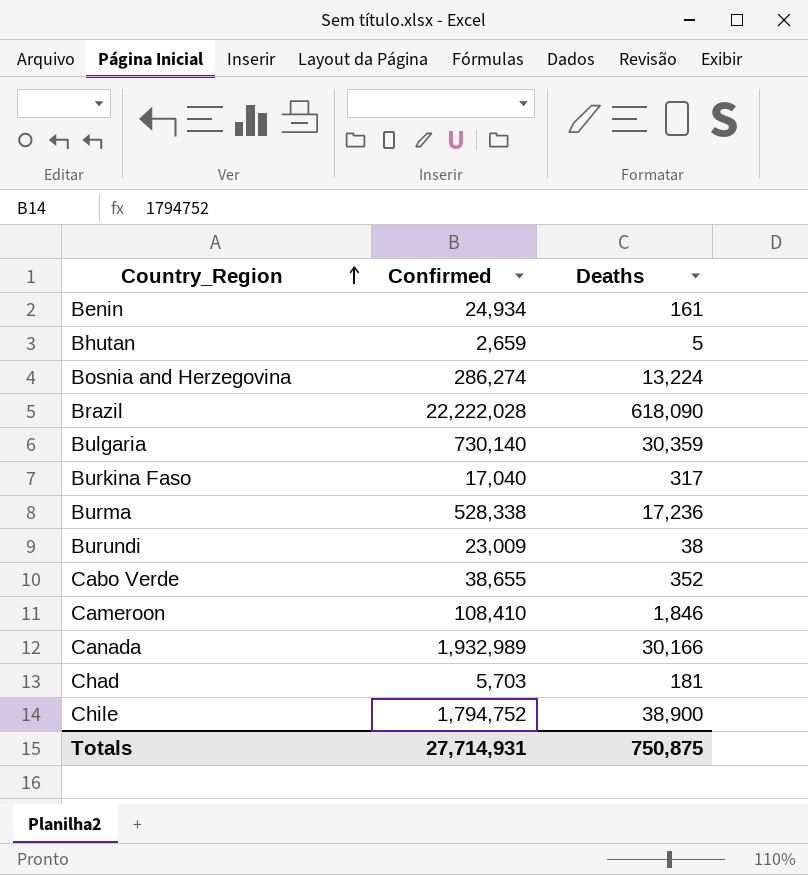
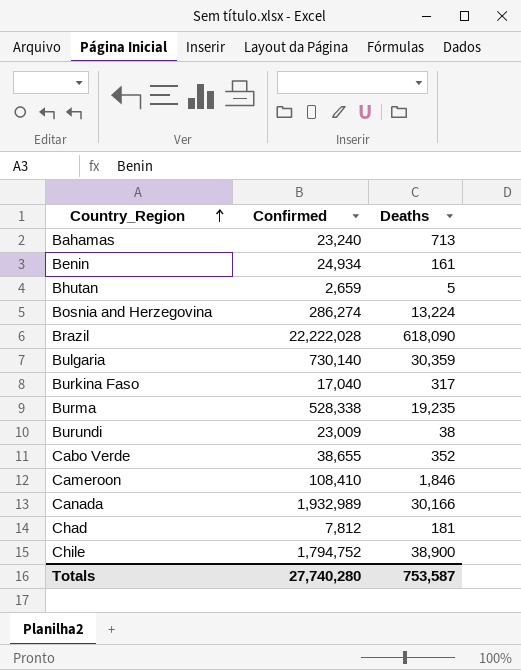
row Bahamas: none -> 23,240 | 713
Burma | Deaths: 17,236 -> 19,235
Chad | Confirmed: 5,703 -> 7,812
Totals | Confirmed: 27,714,931 -> 27,740,280
Totals | Deaths: 750,875 -> 753,587

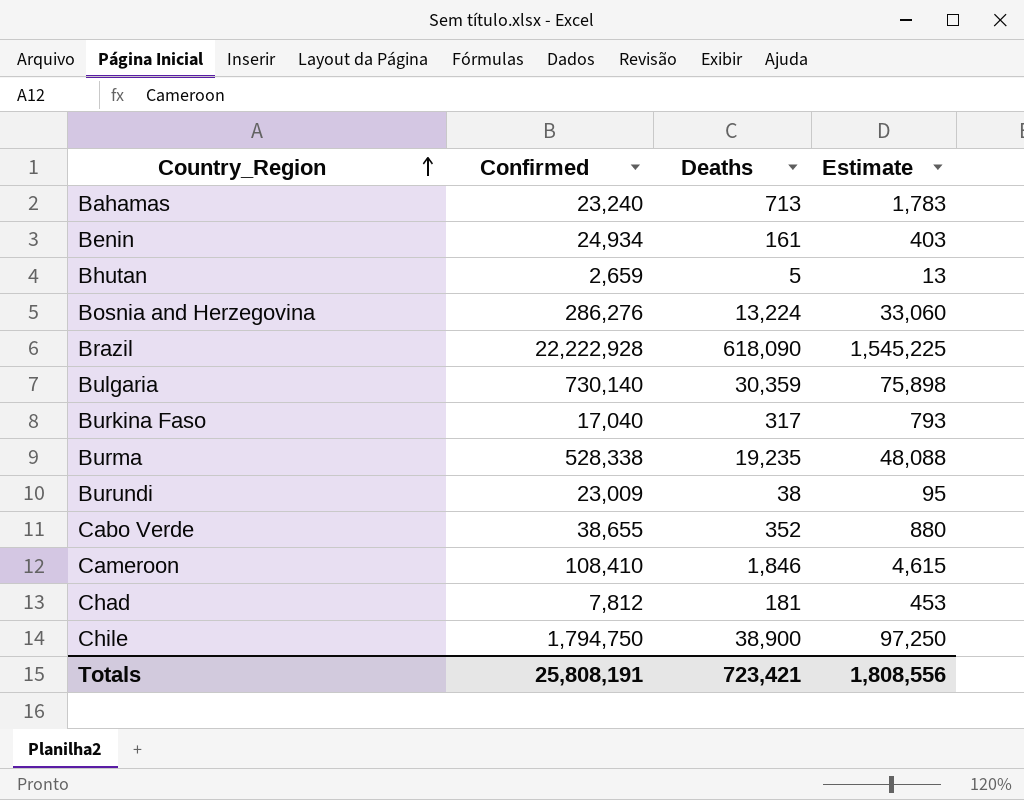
column Estimate | formula: none -> [Deaths] * 2.5
row Canada: 1,932,989 | 30,166 -> none
Bosnia and Herzegovina | Confirmed: 286,274 -> 286,276
Brazil | Confirmed: 22,222,028 -> 22,222,928
Chile | Confirmed: 1,794,752 -> 1,794,750
Totals | Confirmed: 27,740,280 -> 25,808,191
Totals | Deaths: 753,587 -> 723,421

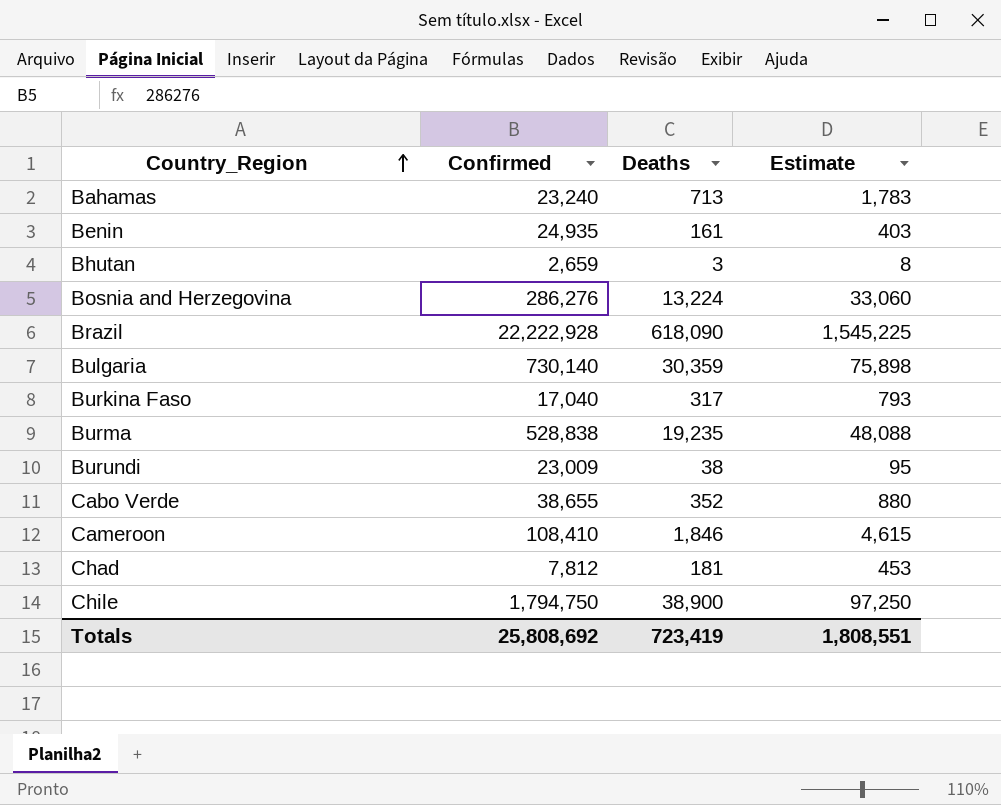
Benin | Confirmed: 24,934 -> 24,935
Bhutan | Deaths: 5 -> 3
Bhutan | Estimate: 13 -> 8
Burma | Confirmed: 528,338 -> 528,838
Totals | Confirmed: 25,808,191 -> 25,808,692
Totals | Deaths: 723,421 -> 723,419
Totals | Estimate: 1,808,556 -> 1,808,551

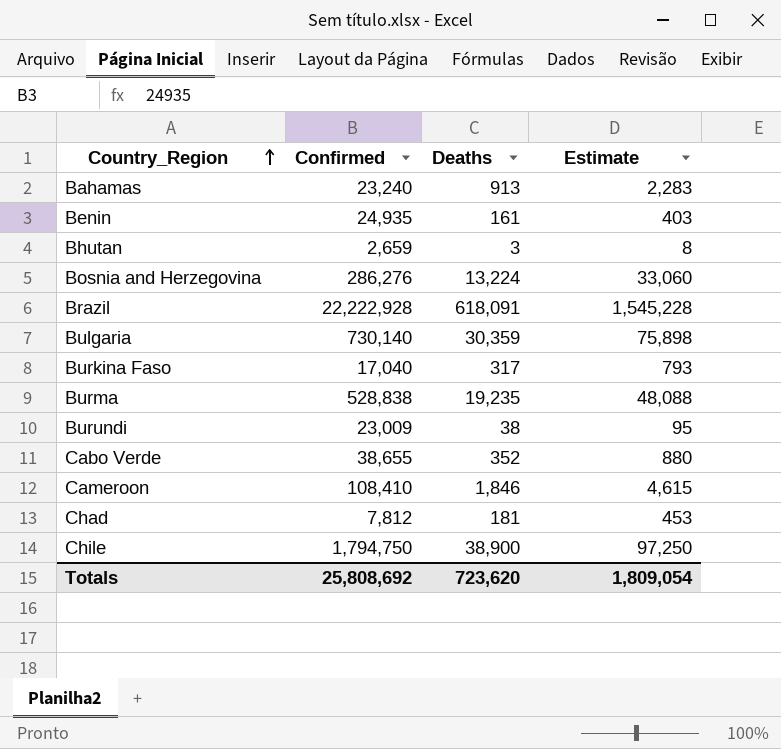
Bahamas | Deaths: 713 -> 913
Bahamas | Estimate: 1,783 -> 2,283
Brazil | Deaths: 618,090 -> 618,091
Brazil | Estimate: 1,545,225 -> 1,545,228
Totals | Deaths: 723,419 -> 723,620
Totals | Estimate: 1,808,551 -> 1,809,054

